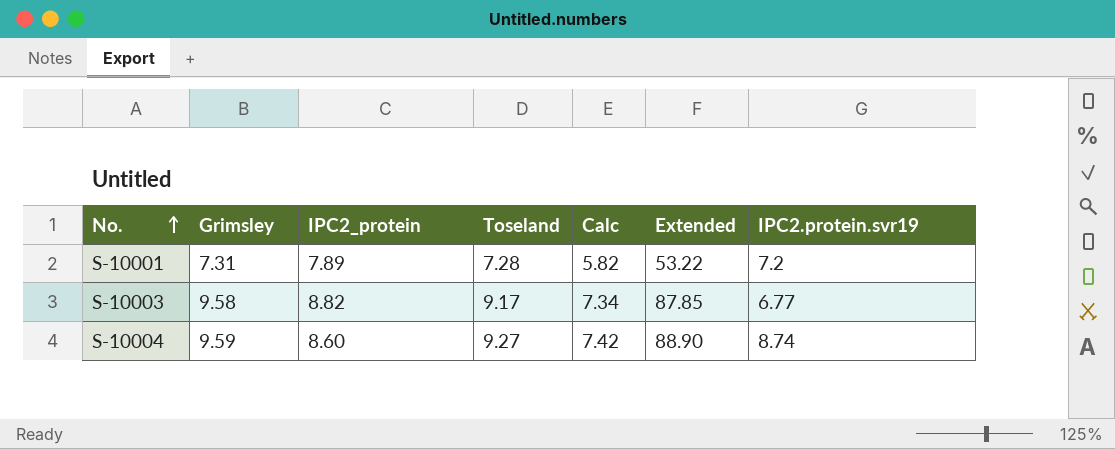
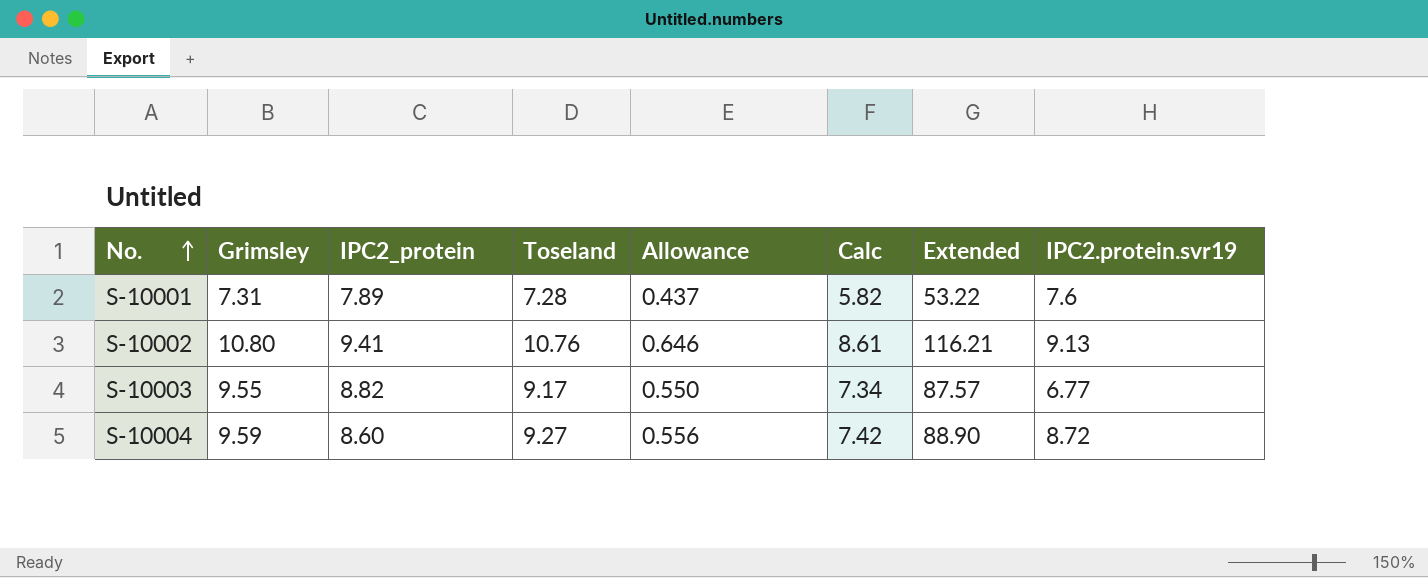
column Allowance | formula: none -> [Toseland] * 0.06
S-10001 | IPC2.protein.svr19: 7.2 -> 7.6
row S-10002: none -> 10.80 | 9.41 | 10.76 | 0.646 | 8.61 | 116.21 | 9.13
S-10003 | Grimsley: 9.58 -> 9.55
S-10003 | Extended: 87.85 -> 87.57
S-10004 | IPC2.protein.svr19: 8.74 -> 8.72

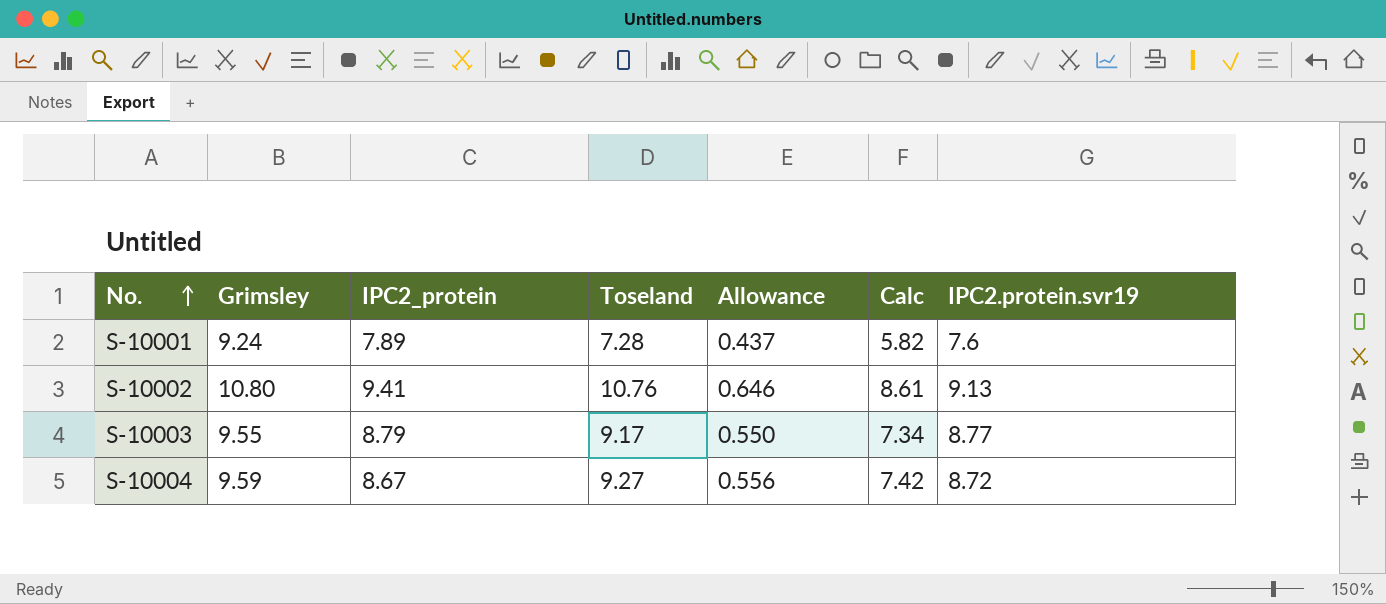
column Extended | formula: [Grimsley] * [Toseland] -> none
S-10001 | Grimsley: 7.31 -> 9.24
S-10003 | IPC2_protein: 8.82 -> 8.79
S-10003 | IPC2.protein.svr19: 6.77 -> 8.77
S-10004 | IPC2_protein: 8.60 -> 8.67

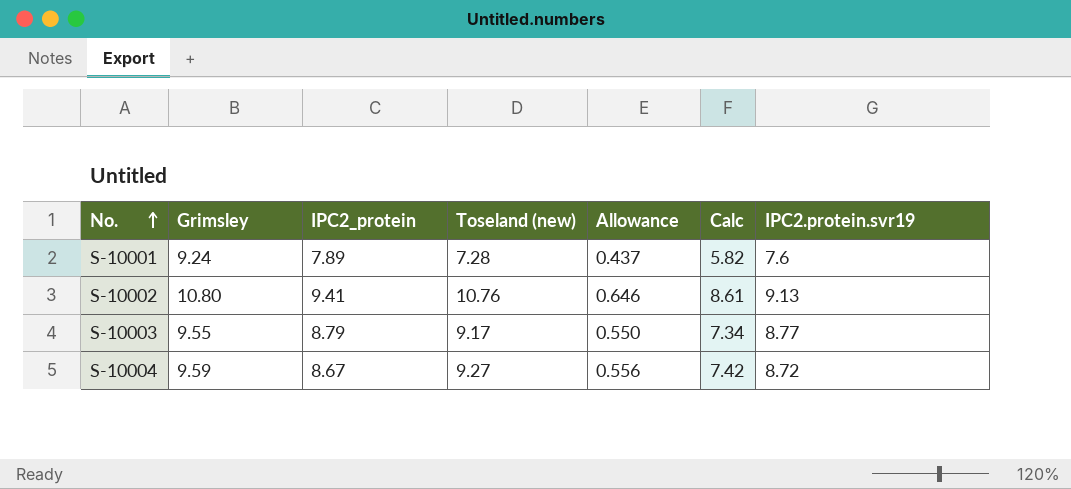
column name: Toseland -> Toseland (new)

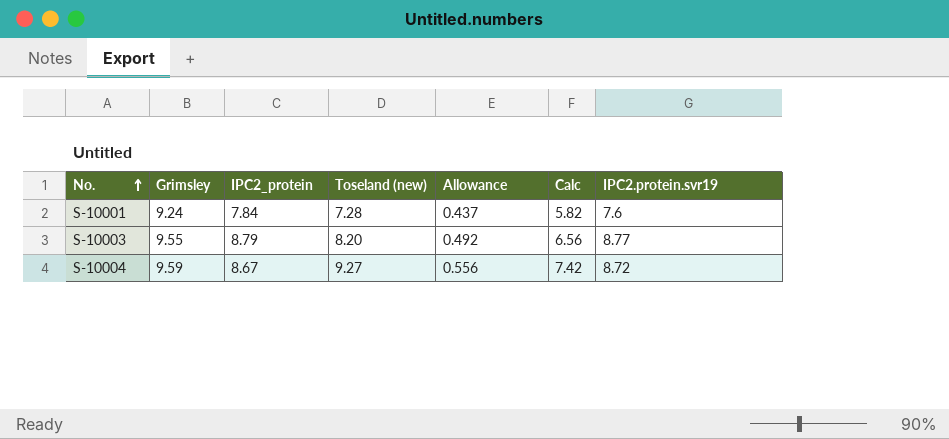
row S-10002: 10.80 | 9.41 | 10.76 | 0.646 | 8.61 | 9.13 -> none
S-10001 | IPC2_protein: 7.89 -> 7.84
S-10003 | Toseland (new): 9.17 -> 8.20
S-10003 | Allowance: 0.550 -> 0.492
S-10003 | Calc: 7.34 -> 6.56

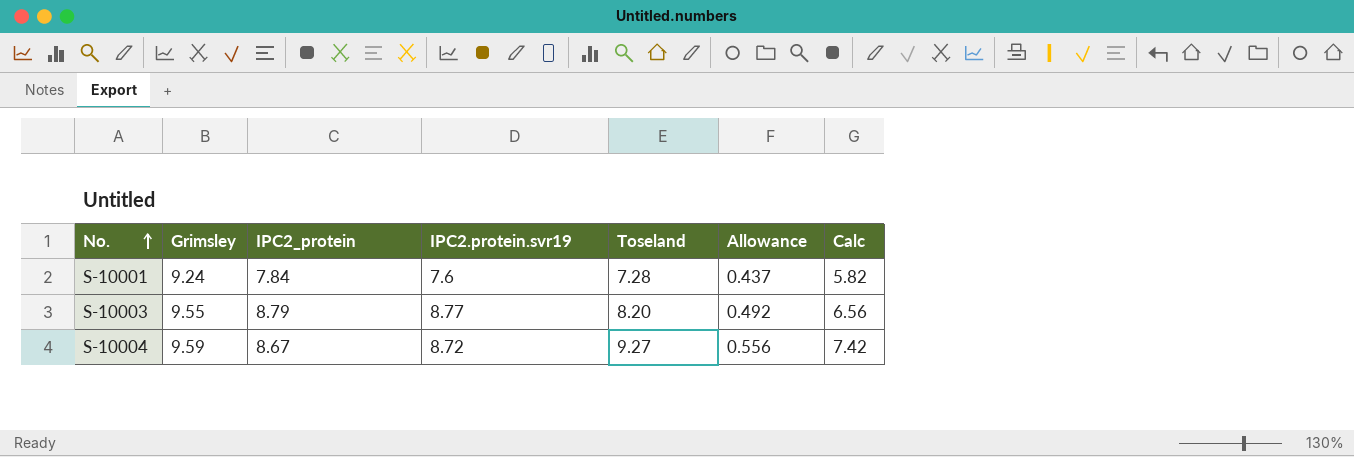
column IPC2.protein.svr19 | position: 7 -> 4
column name: Toseland (new) -> Toseland

